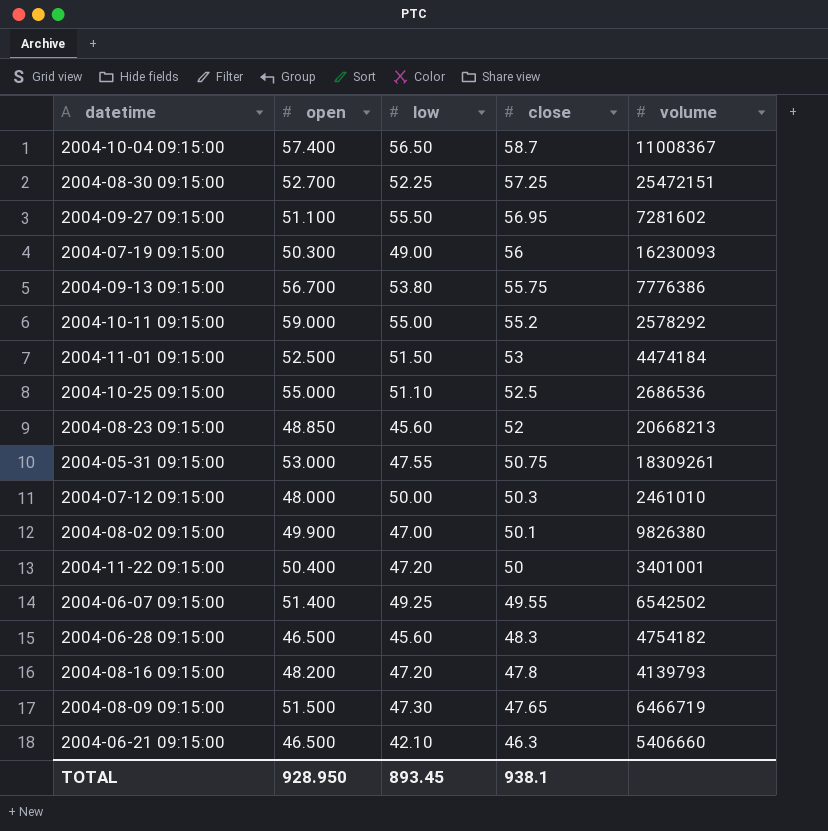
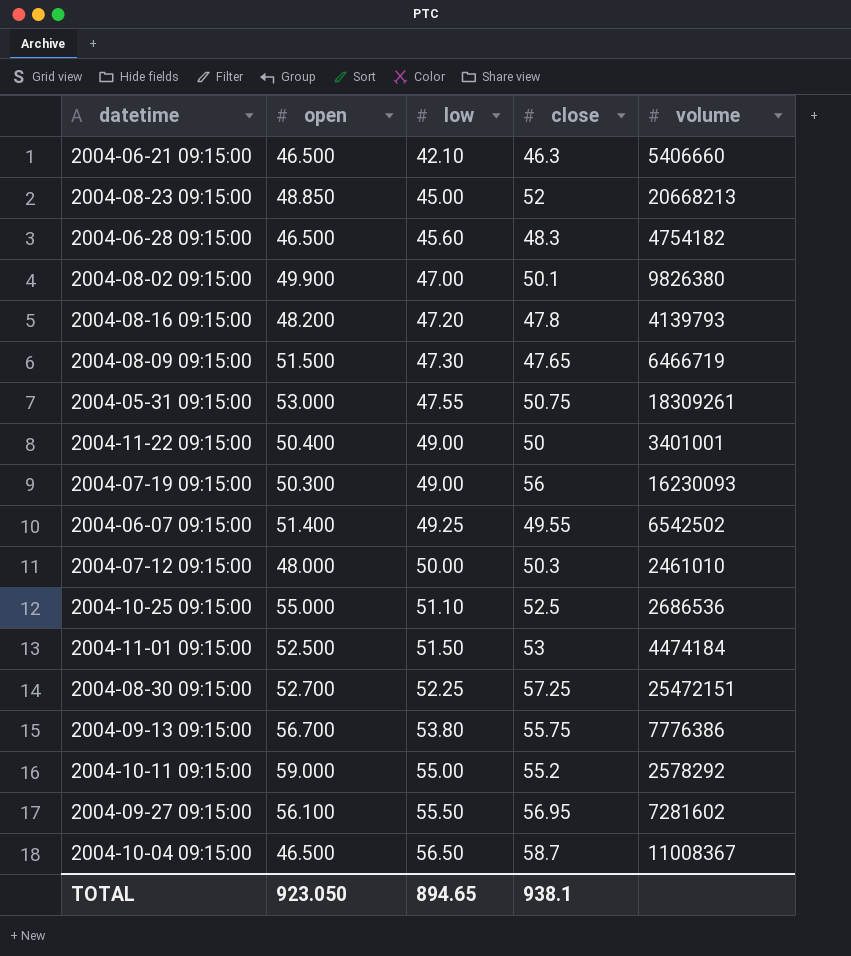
row order: close descending -> low ascending
2004-08-23 09:15:00 | low: 45.60 -> 45.00
2004-11-22 09:15:00 | low: 47.20 -> 49.00
2004-09-27 09:15:00 | open: 51.100 -> 56.100
2004-10-04 09:15:00 | open: 57.400 -> 46.500
TOTAL | open: 928.950 -> 923.050
TOTAL | low: 893.45 -> 894.65

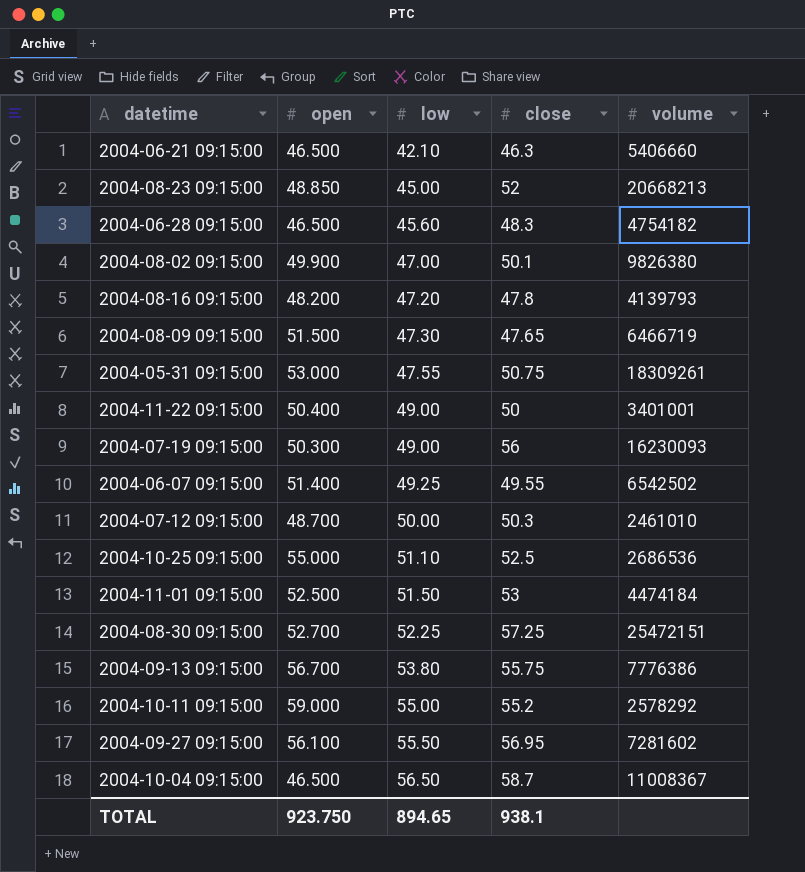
2004-07-12 09:15:00 | open: 48.000 -> 48.700
TOTAL | open: 923.050 -> 923.750

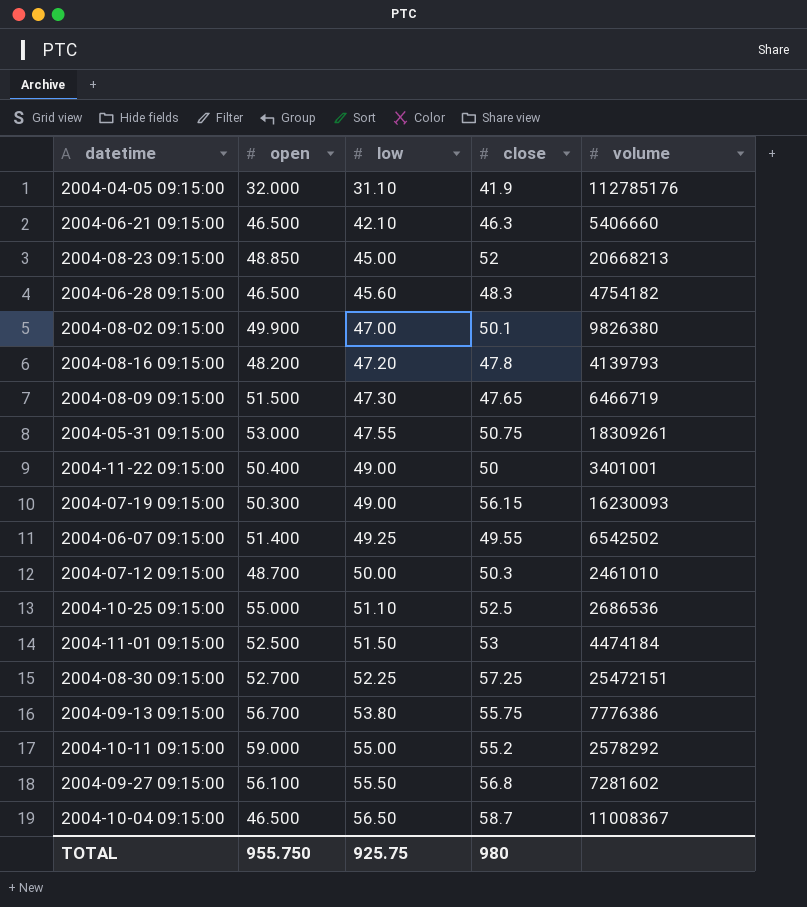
row 2004-04-05 09:15:00: none -> 32.000 | 31.10 | 41.9 | 112785176
2004-07-19 09:15:00 | close: 56 -> 56.15
2004-09-27 09:15:00 | close: 56.95 -> 56.8
TOTAL | open: 923.750 -> 955.750
TOTAL | low: 894.65 -> 925.75
TOTAL | close: 938.1 -> 980

